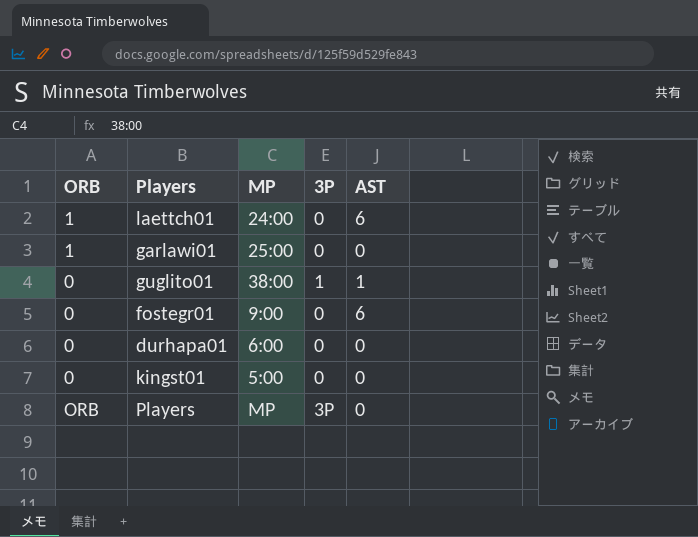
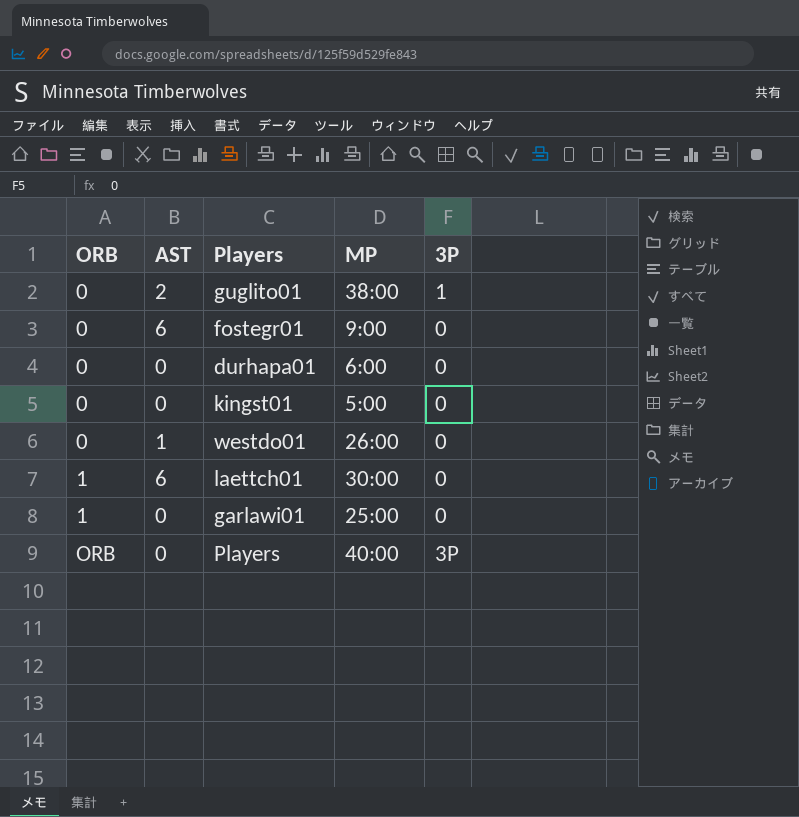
row order: none -> ORB ascending
column AST | position: 5 -> 2
guglito01 | AST: 1 -> 2
row westdo01: none -> 0 | 1 | 26:00 | 0
laettch01 | MP: 24:00 -> 30:00
Players | MP: MP -> 40:00

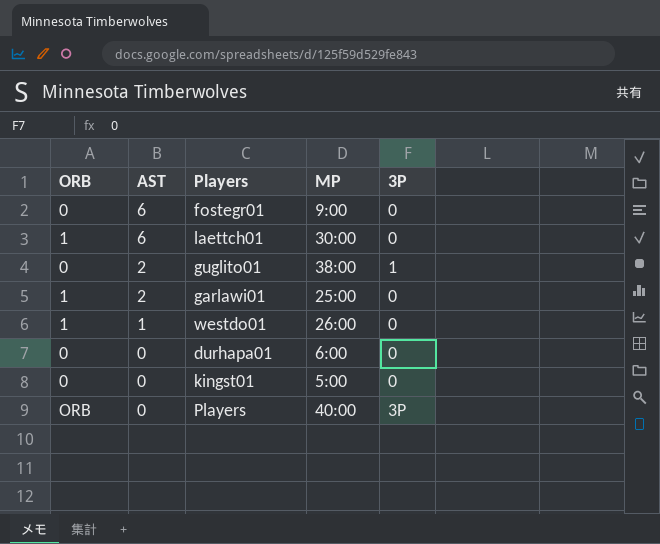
row order: ORB ascending -> AST descending
garlawi01 | AST: 0 -> 2
westdo01 | ORB: 0 -> 1

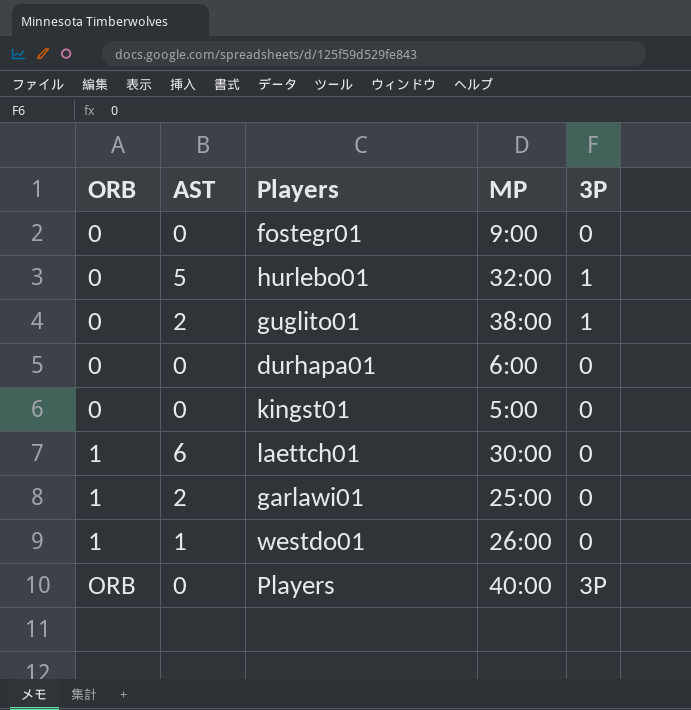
row order: AST descending -> ORB ascending
fostegr01 | AST: 6 -> 0
row hurlebo01: none -> 0 | 5 | 32:00 | 1

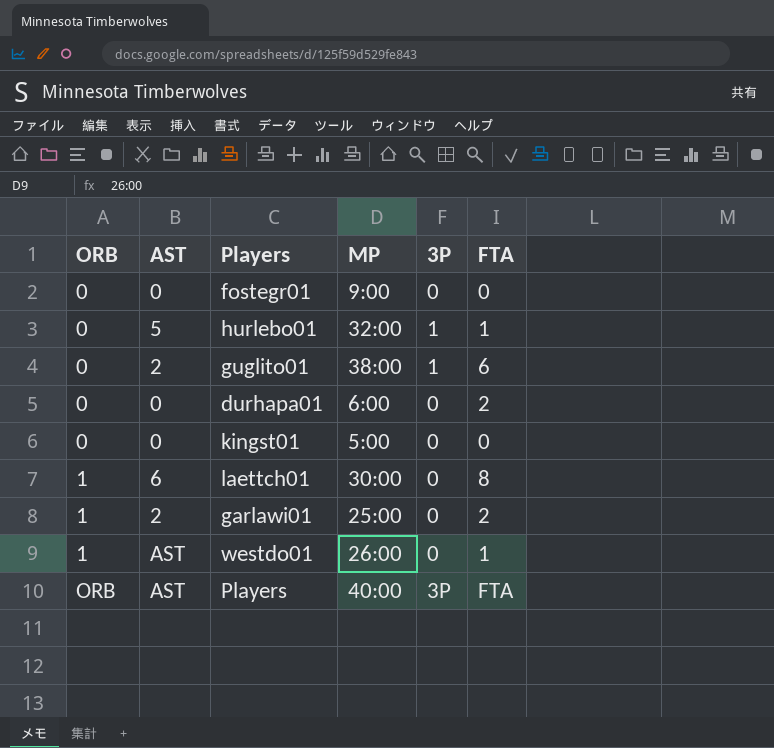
column FTA | position: none -> 6
westdo01 | AST: 1 -> AST
Players | AST: 0 -> AST

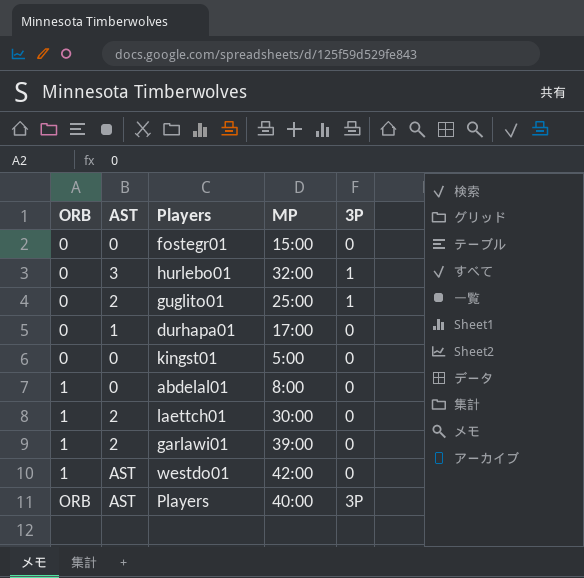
column FTA | position: 6 -> none
fostegr01 | MP: 9:00 -> 15:00
hurlebo01 | AST: 5 -> 3
guglito01 | MP: 38:00 -> 25:00
durhapa01 | AST: 0 -> 1
durhapa01 | MP: 6:00 -> 17:00
row abdelal01: none -> 1 | 0 | 8:00 | 0
laettch01 | AST: 6 -> 2
garlawi01 | MP: 25:00 -> 39:00
westdo01 | MP: 26:00 -> 42:00

